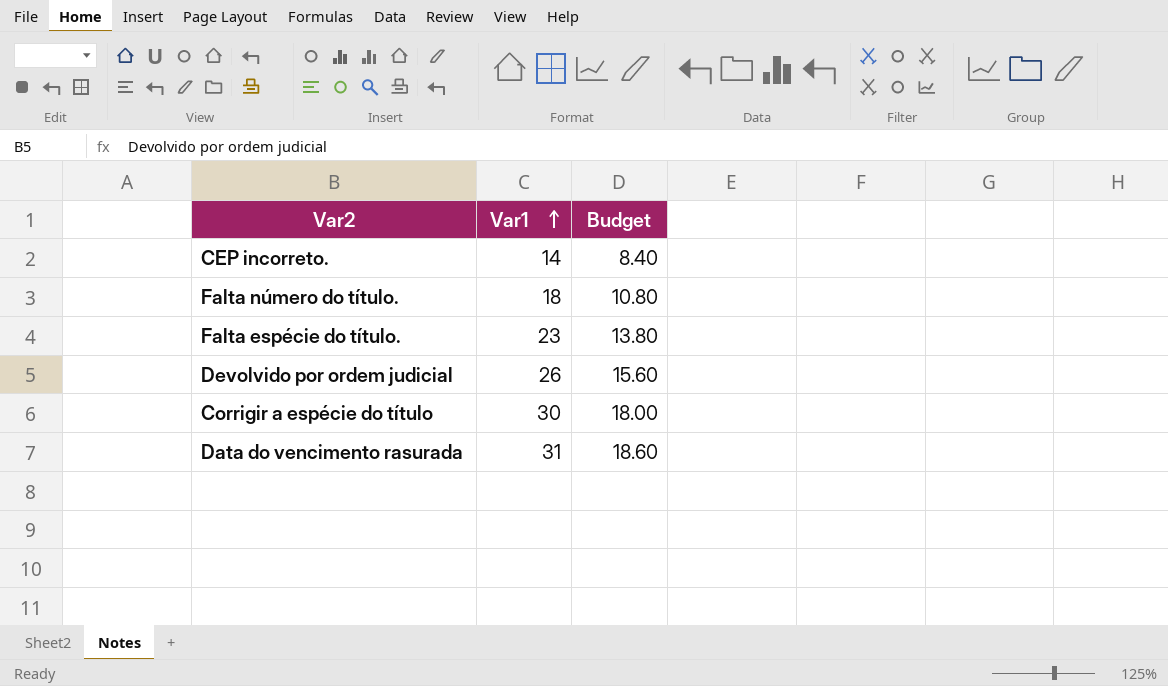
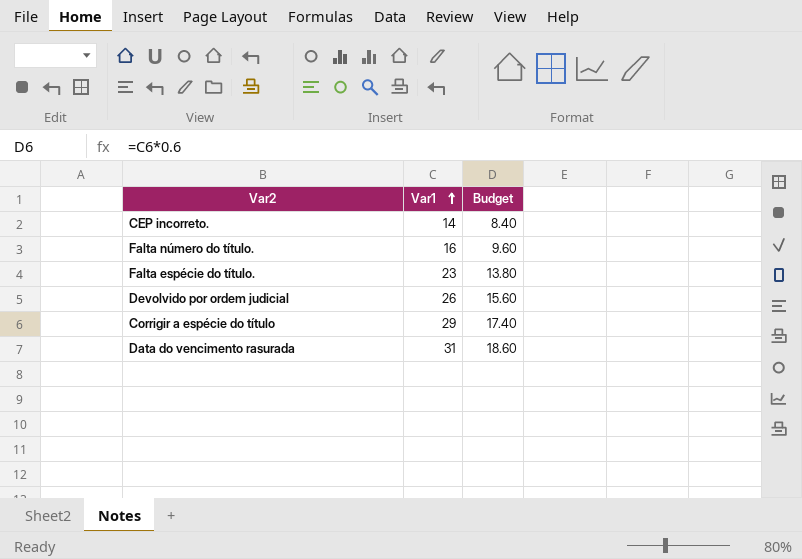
Falta número do título. | Var1: 18 -> 16
Falta número do título. | Budget: 10.80 -> 9.60
Corrigir a espécie do título | Var1: 30 -> 29
Corrigir a espécie do título | Budget: 18.00 -> 17.40

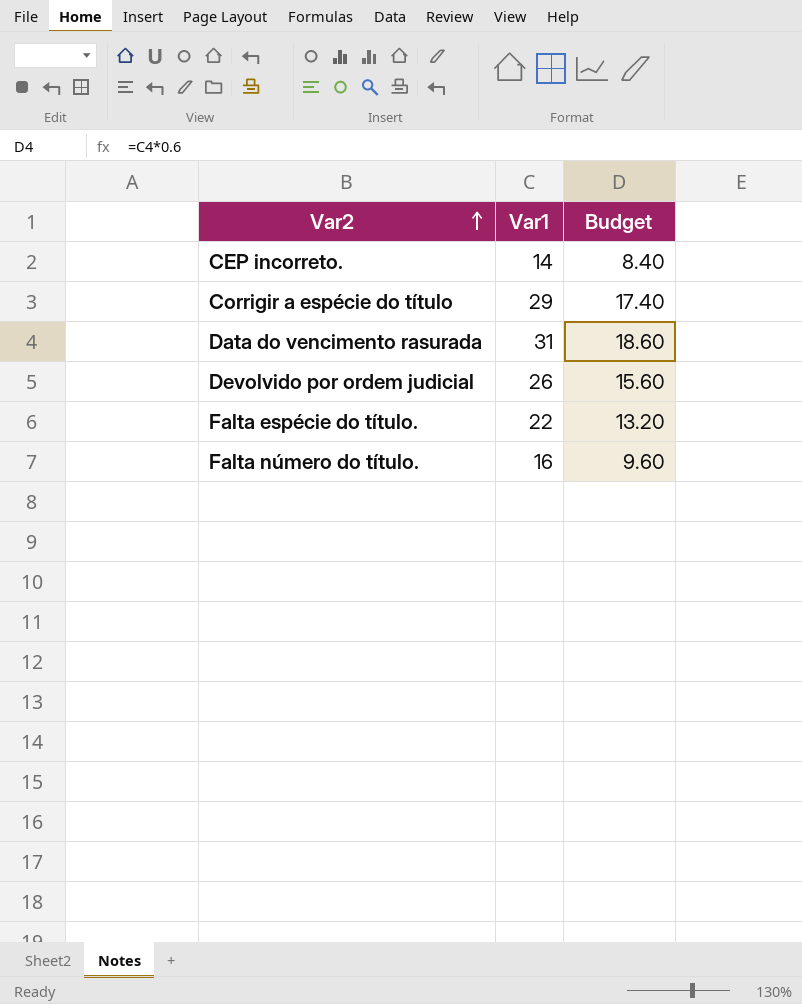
row order: Var1 ascending -> Var2 ascending
Falta espécie do título. | Var1: 23 -> 22
Falta espécie do título. | Budget: 13.80 -> 13.20

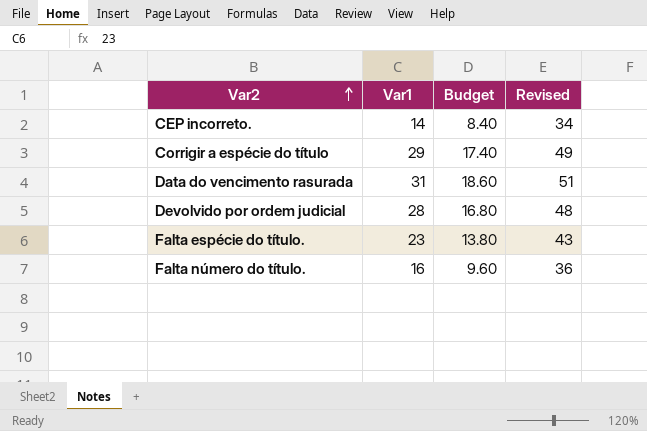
column Revised | formula: none -> [Var1] + 20
Devolvido por ordem judicial | Var1: 26 -> 28
Devolvido por ordem judicial | Budget: 15.60 -> 16.80
Falta espécie do título. | Var1: 22 -> 23
Falta espécie do título. | Budget: 13.20 -> 13.80

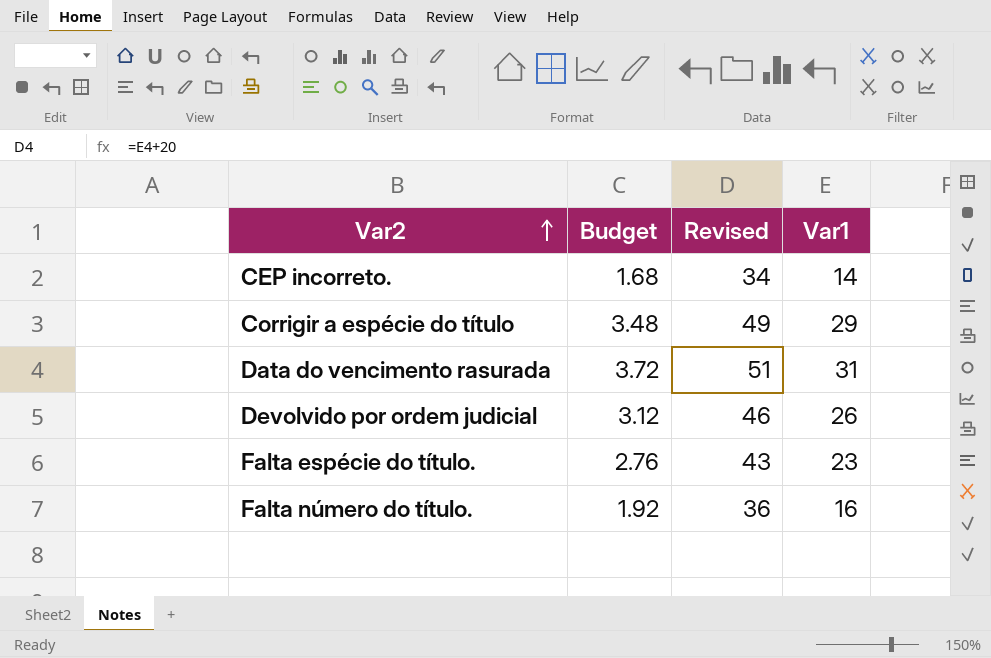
column Budget | formula: [Var1] * 0.6 -> [Var1] * 0.12
column Var1 | position: 2 -> 4
Devolvido por ordem judicial | Revised: 48 -> 46
Devolvido por ordem judicial | Var1: 28 -> 26

